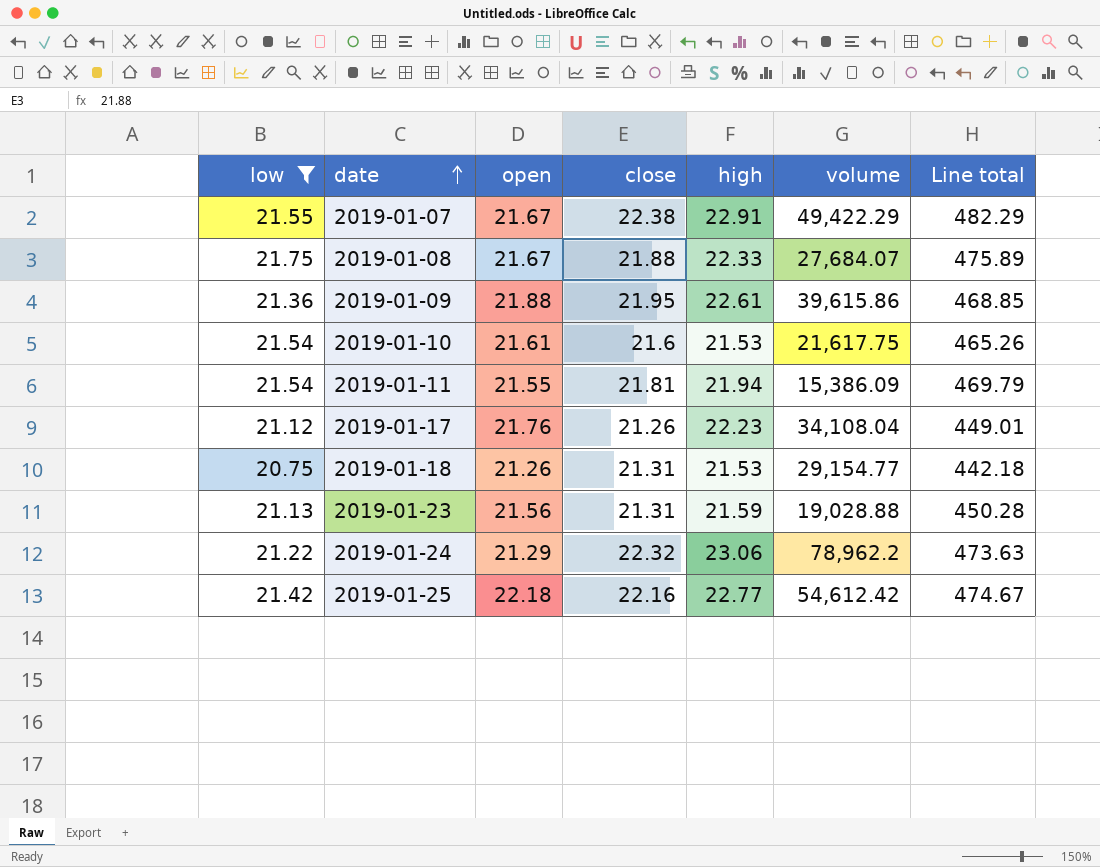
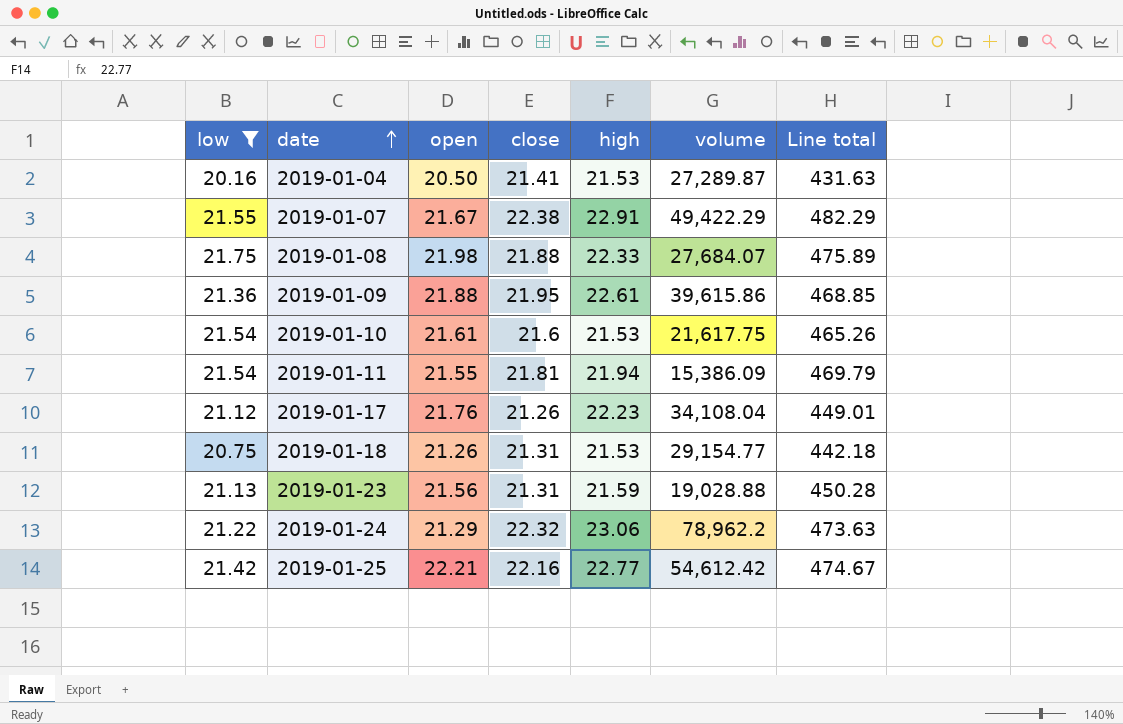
row 2019-01-04: none -> 20.16 | 20.50 | 21.41 | 21.53 | 27,289.87 | 431.63
2019-01-08 | open: 21.67 -> 21.98
2019-01-25 | open: 22.18 -> 22.21

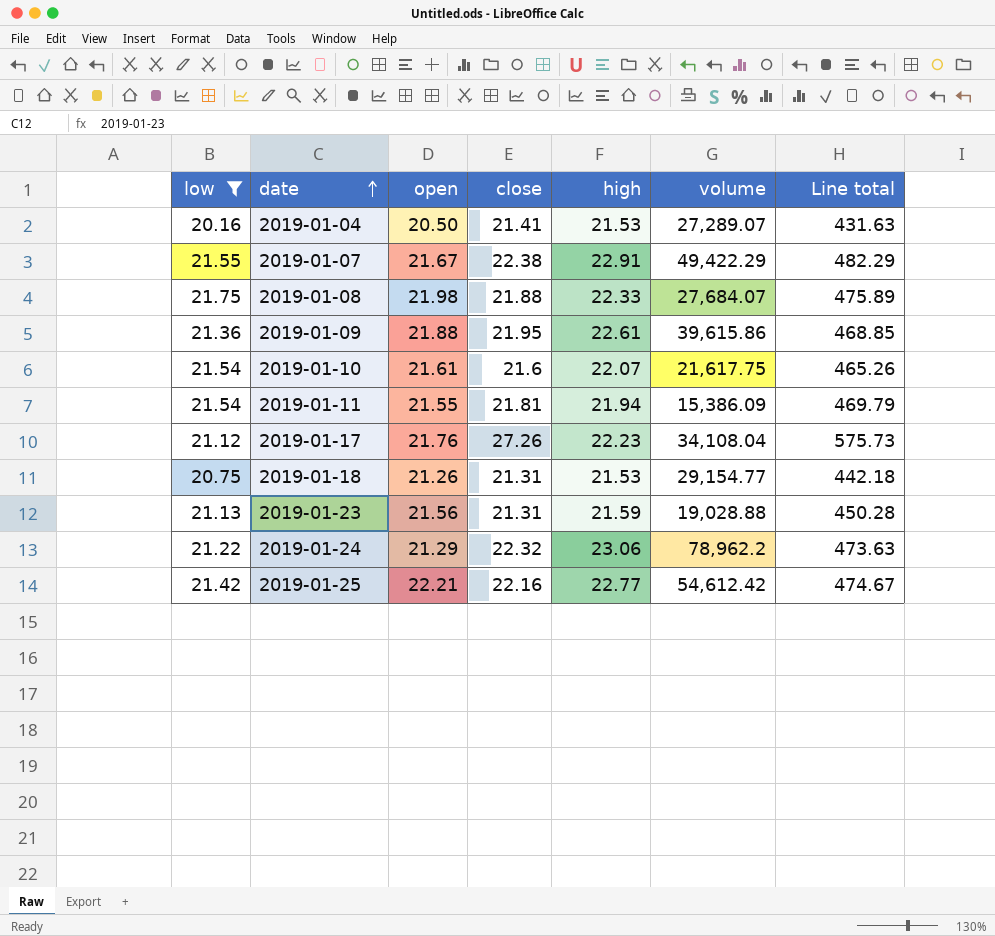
2019-01-04 | volume: 27,289.87 -> 27,289.07
2019-01-10 | high: 21.53 -> 22.07
2019-01-17 | close: 21.26 -> 27.26
2019-01-17 | Line total: 449.01 -> 575.73

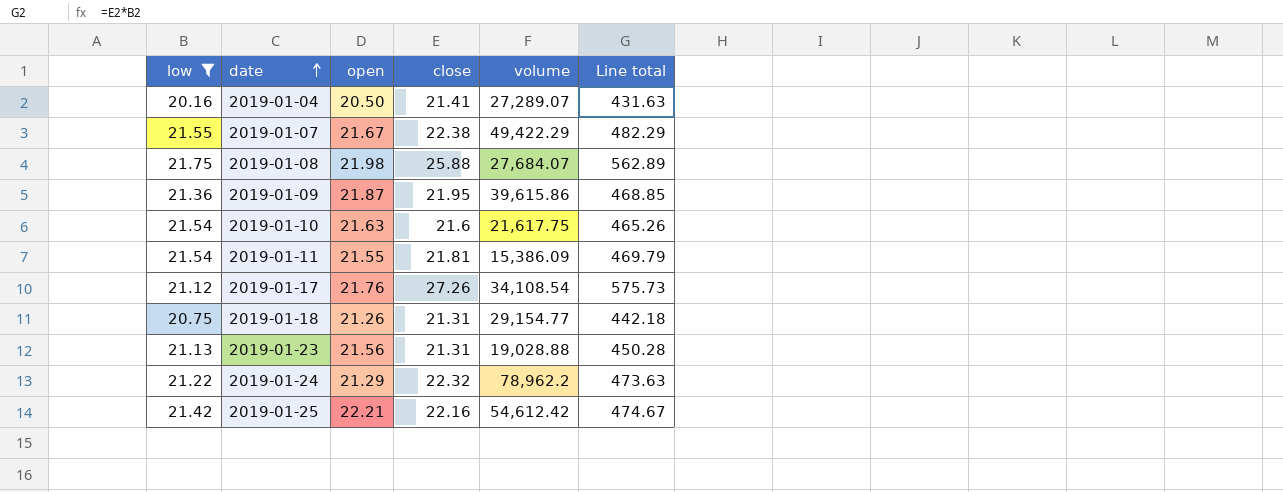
column high | position: 5 -> none
2019-01-08 | close: 21.88 -> 25.88
2019-01-08 | Line total: 475.89 -> 562.89
2019-01-09 | open: 21.88 -> 21.87
2019-01-10 | open: 21.61 -> 21.63
2019-01-17 | volume: 34,108.04 -> 34,108.54

